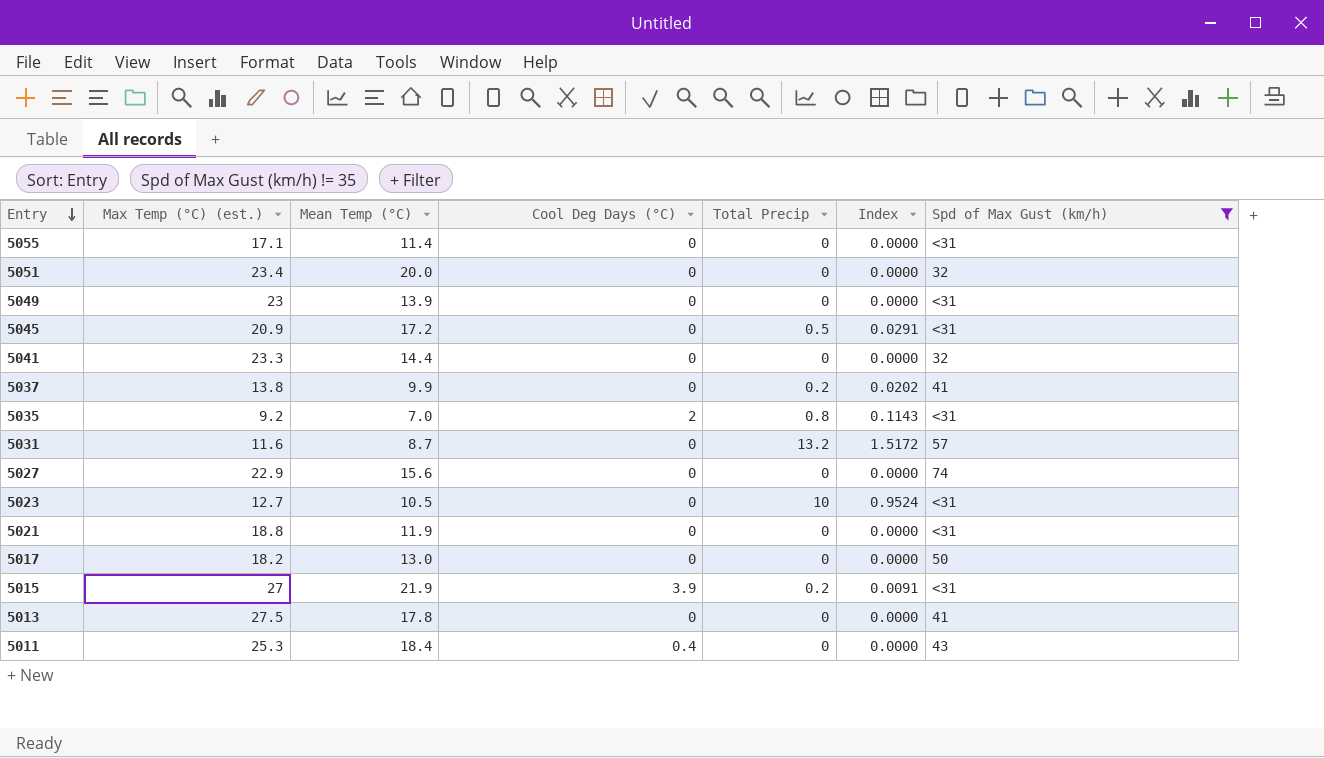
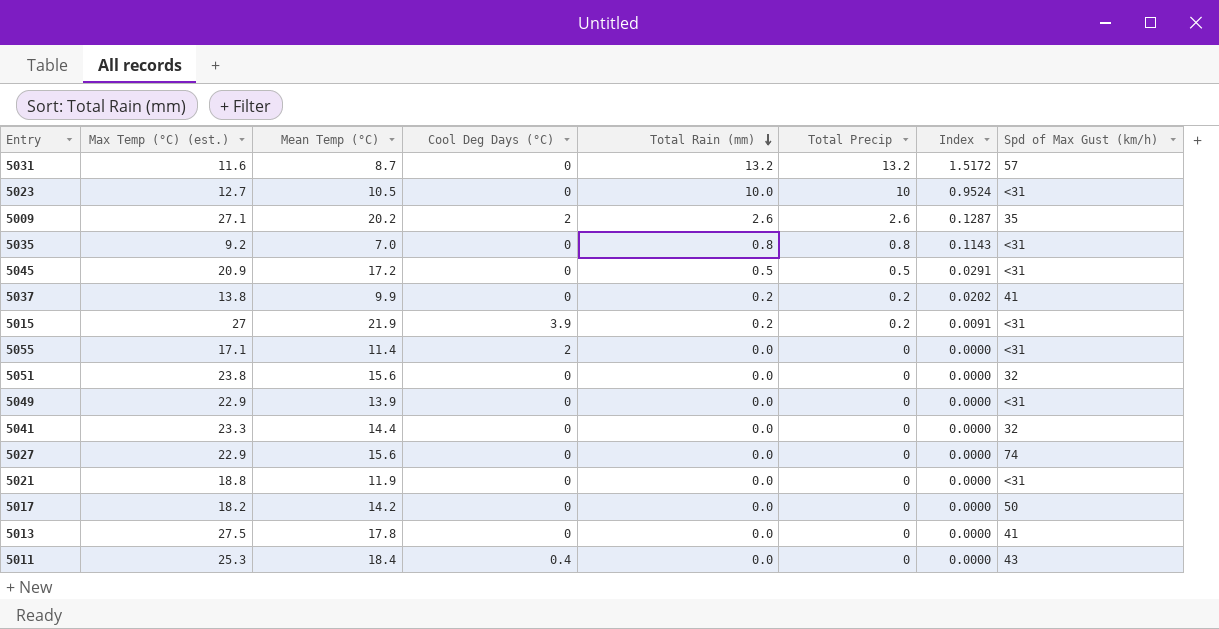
filter: Spd of Max Gust (km/h) != 35 -> none
row order: Entry descending -> Total Rain (mm) descending
column Total Rain (mm) | position: none -> 5
5035 | Cool Deg Days (°C): 2 -> 0
5055 | Cool Deg Days (°C): 0 -> 2
5051 | Max Temp (°C) (est.): 23.4 -> 23.8
5051 | Mean Temp (°C): 20.0 -> 15.6
5049 | Max Temp (°C) (est.): 23 -> 22.9
5017 | Mean Temp (°C): 13.0 -> 14.2

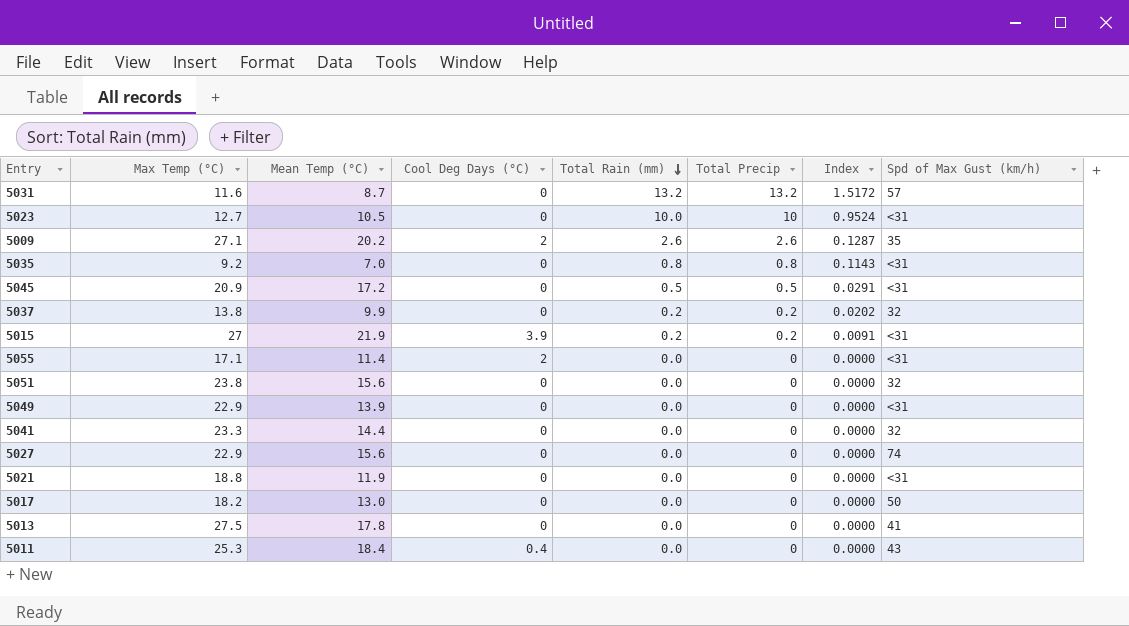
column name: Max Temp (°C) (est.) -> Max Temp (°C)
5037 | Spd of Max Gust (km/h): 41 -> 32
5017 | Mean Temp (°C): 14.2 -> 13.0

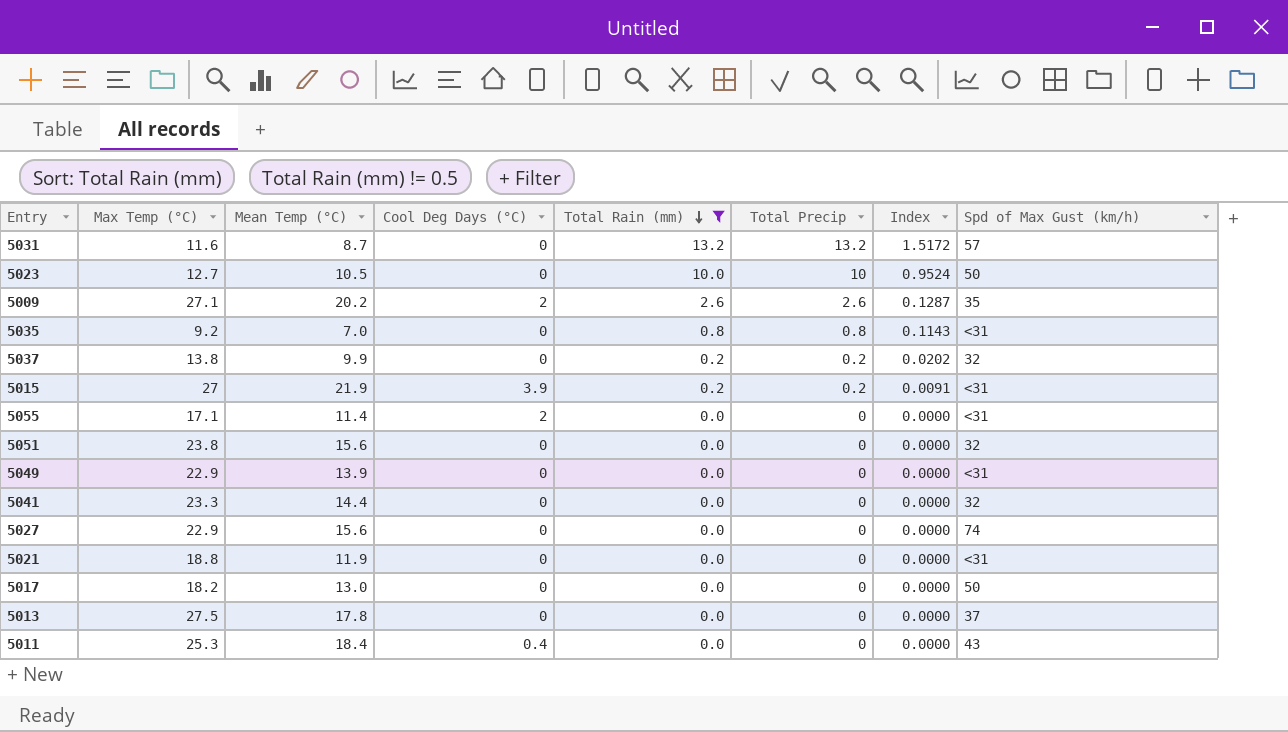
filter: none -> Total Rain (mm) != 0.5
5023 | Spd of Max Gust (km/h): <31 -> 50
5013 | Spd of Max Gust (km/h): 41 -> 37

